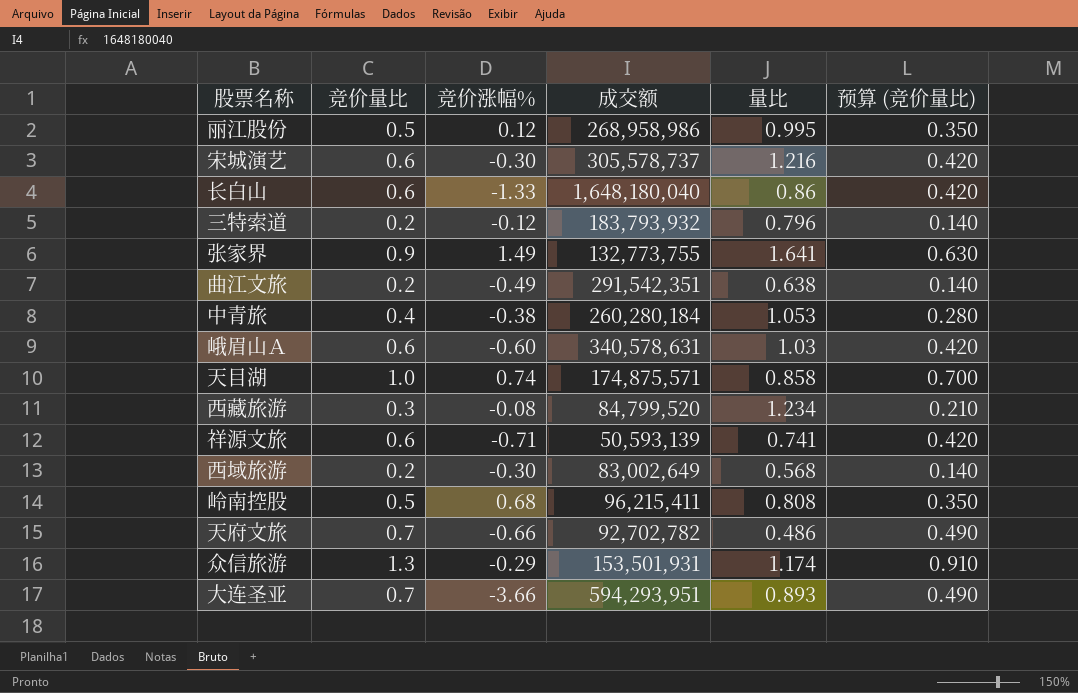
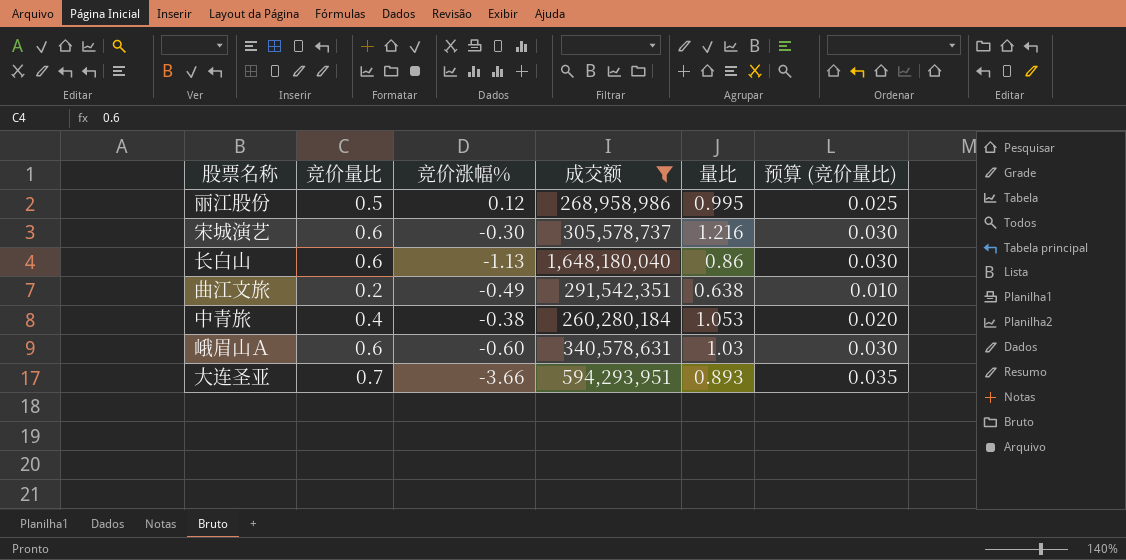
filter: none -> 成交额 >= 260,280,184
column 预算 (竞价量比) | formula: [竞价量比] * 0.7 -> [竞价量比] * 0.05
长白山 | 竞价涨幅%: -1.33 -> -1.13

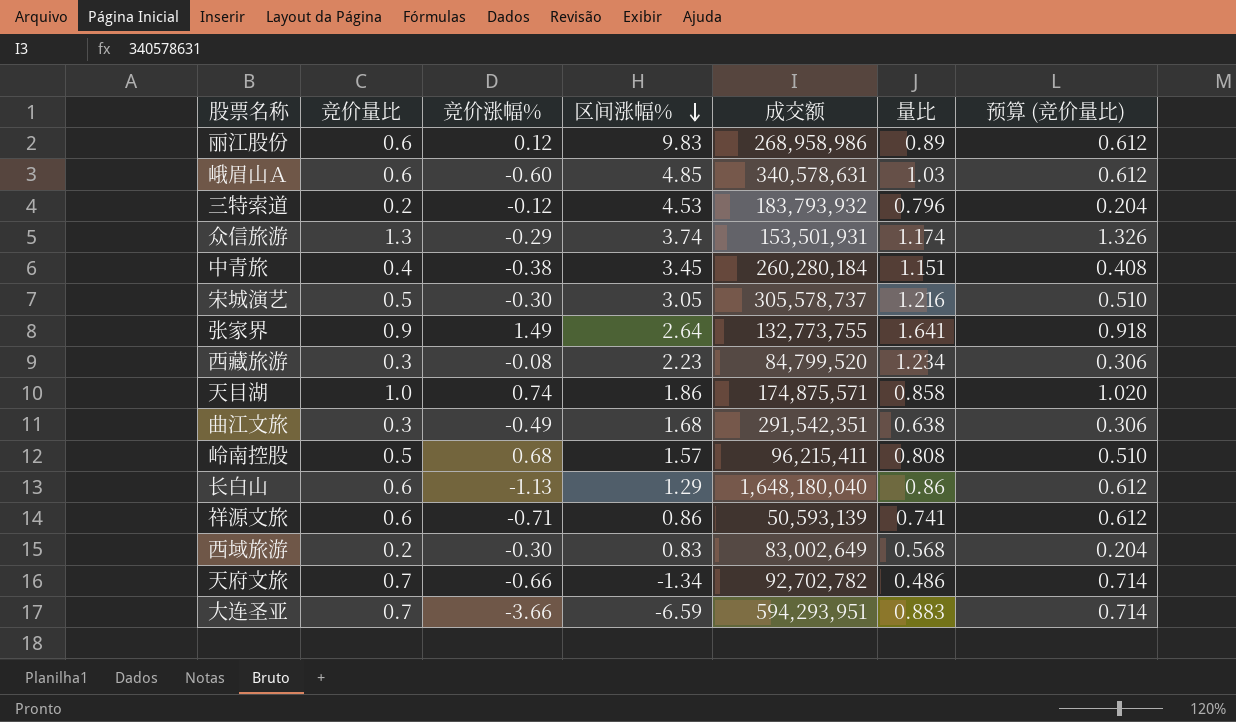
filter: 成交额 >= 260,280,184 -> none
row order: none -> 区间涨幅% descending
column 区间涨幅% | position: none -> 4
column 预算 (竞价量比) | formula: [竞价量比] * 0.05 -> [竞价量比] * 1.02
丽江股份 | 竞价量比: 0.5 -> 0.6
丽江股份 | 量比: 0.995 -> 0.89
中青旅 | 量比: 1.053 -> 1.151
宋城演艺 | 竞价量比: 0.6 -> 0.5
曲江文旅 | 竞价量比: 0.2 -> 0.3
大连圣亚 | 量比: 0.893 -> 0.883

